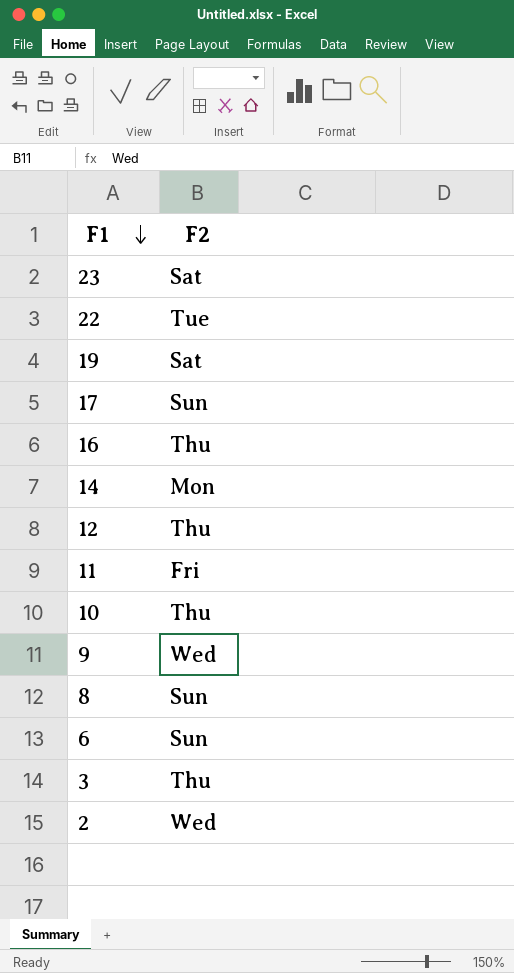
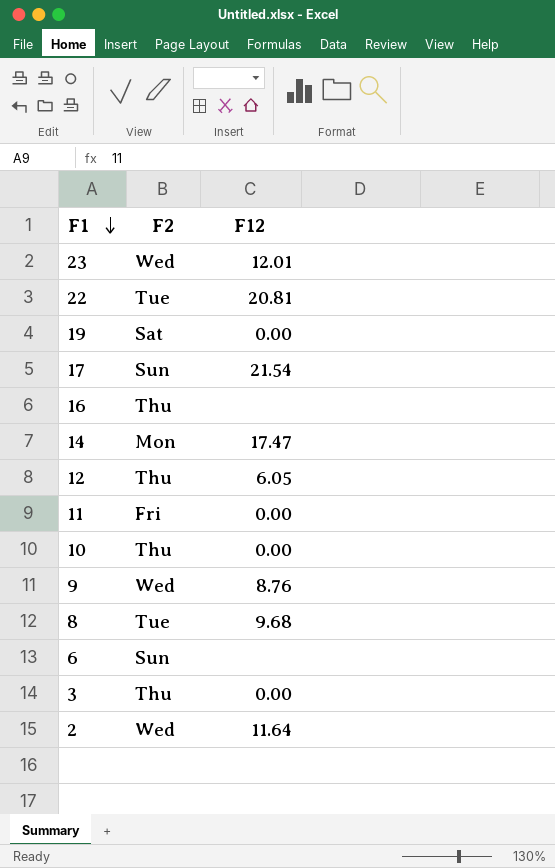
column F12 | position: none -> 3
23 | F2: Sat -> Wed
8 | F2: Sun -> Tue

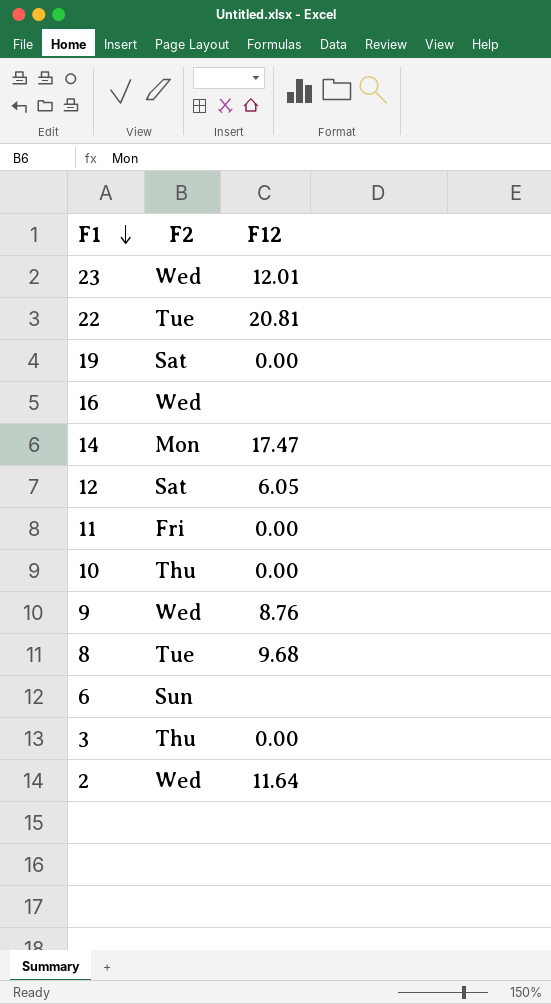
row 17: Sun | 21.54 -> none
16 | F2: Thu -> Wed
12 | F2: Thu -> Sat

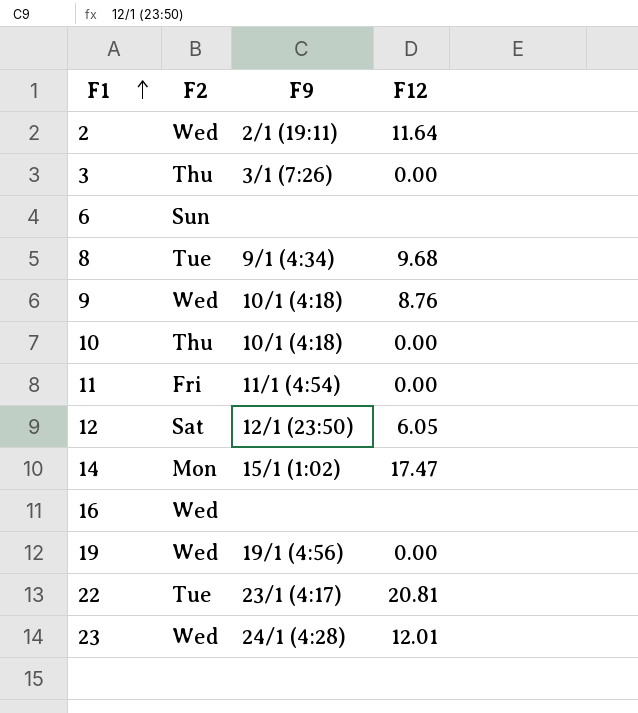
row order: F1 descending -> F1 ascending
column F9 | position: none -> 3
19 | F2: Sat -> Wed

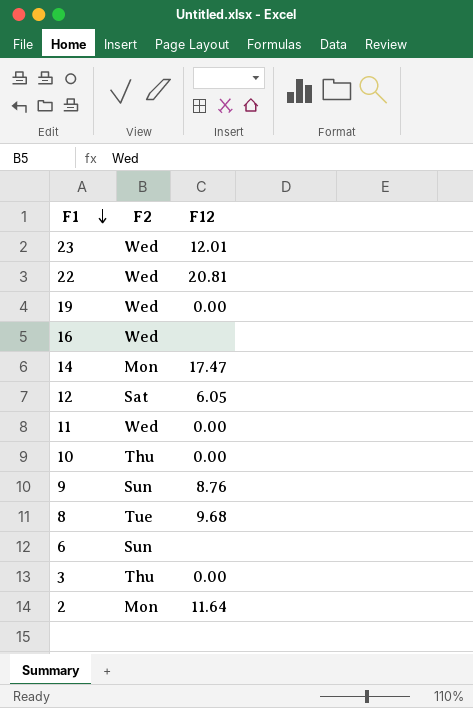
row order: F1 ascending -> F1 descending
column F9 | position: 3 -> none
22 | F2: Tue -> Wed
11 | F2: Fri -> Wed
9 | F2: Wed -> Sun
2 | F2: Wed -> Mon

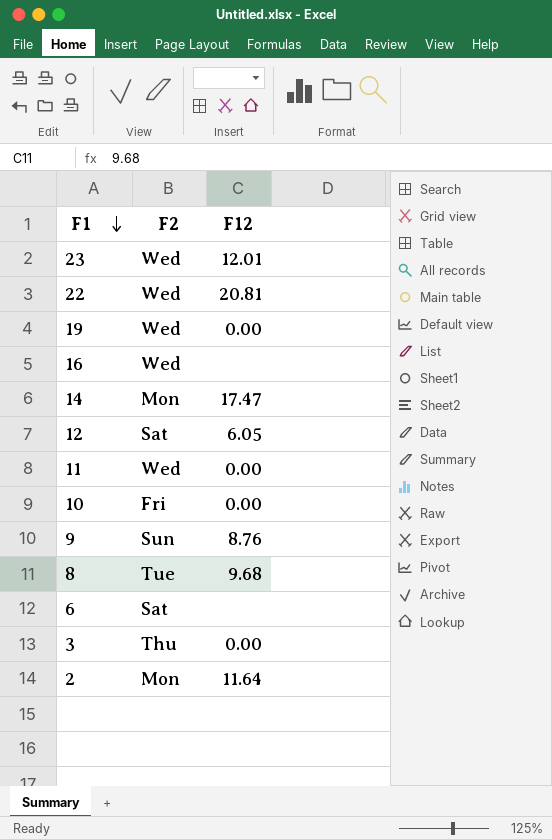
10 | F2: Thu -> Fri
6 | F2: Sun -> Sat

